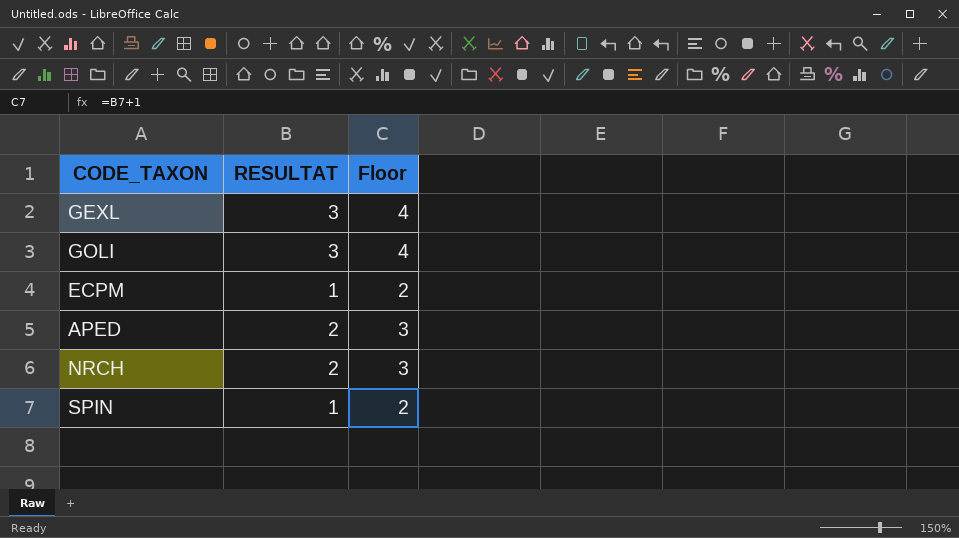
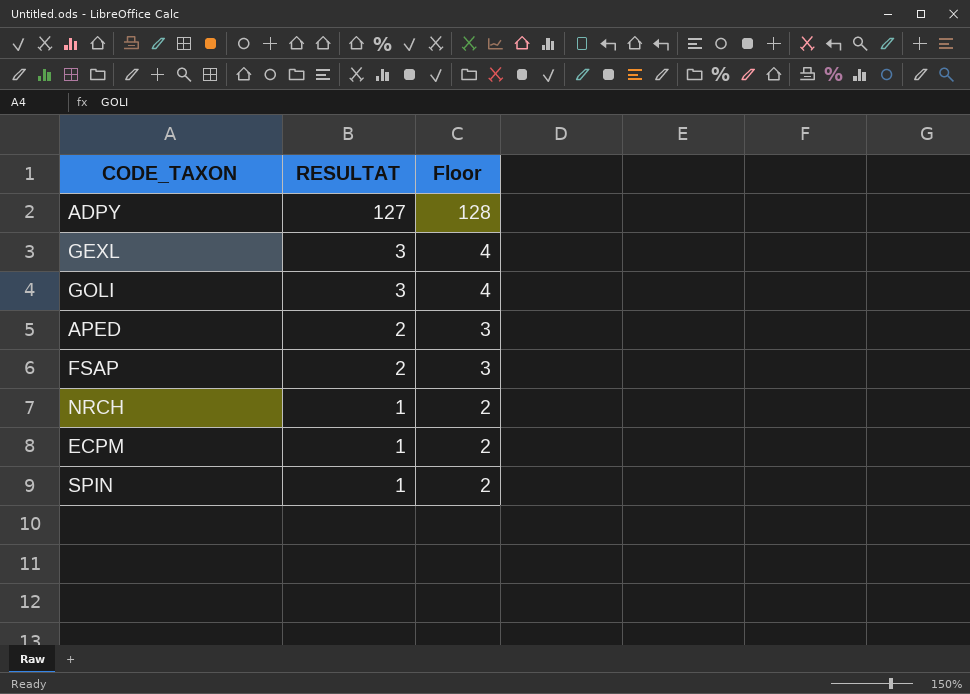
row order: none -> RESULTAT descending
row ADPY: none -> 127 | 128
row FSAP: none -> 2 | 3
NRCH | RESULTAT: 2 -> 1
NRCH | Floor: 3 -> 2

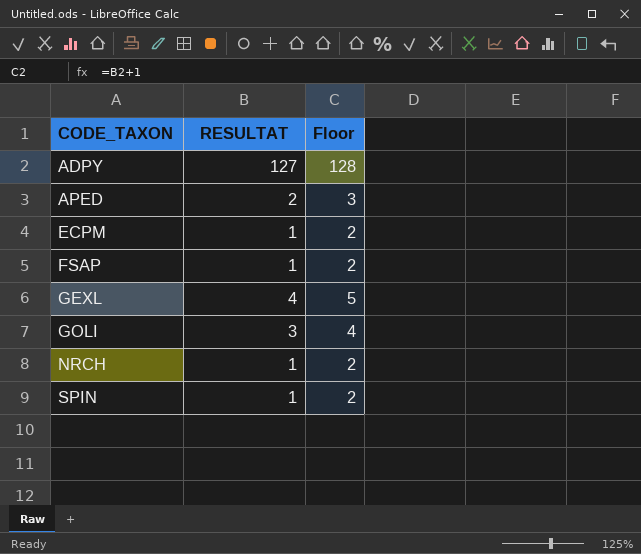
row order: RESULTAT descending -> CODE_TAXON ascending
FSAP | RESULTAT: 2 -> 1
FSAP | Floor: 3 -> 2
GEXL | RESULTAT: 3 -> 4
GEXL | Floor: 4 -> 5

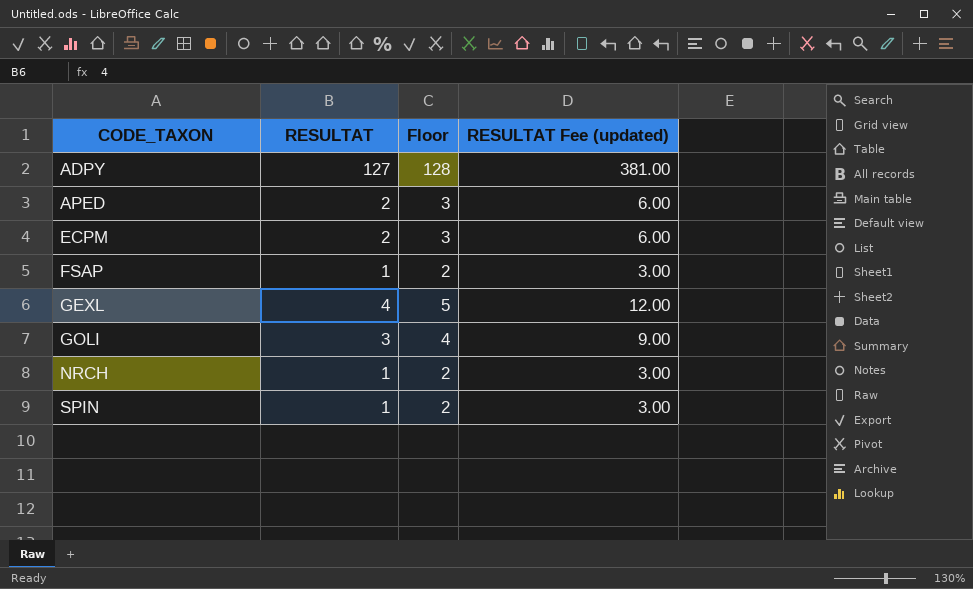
column RESULTAT Fee (updated) | formula: none -> [RESULTAT] * 3
ECPM | RESULTAT: 1 -> 2
ECPM | Floor: 2 -> 3

